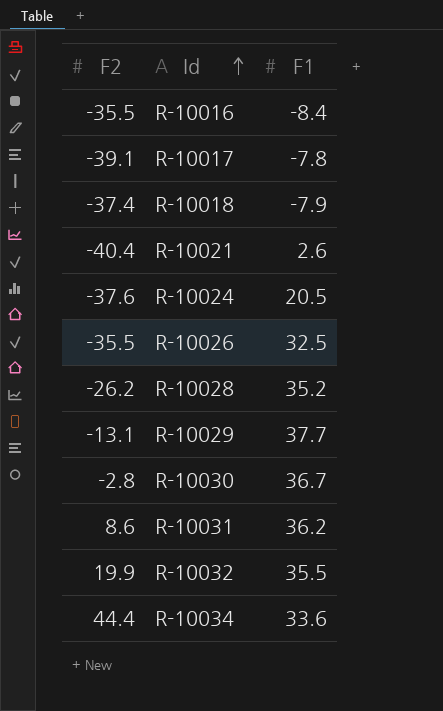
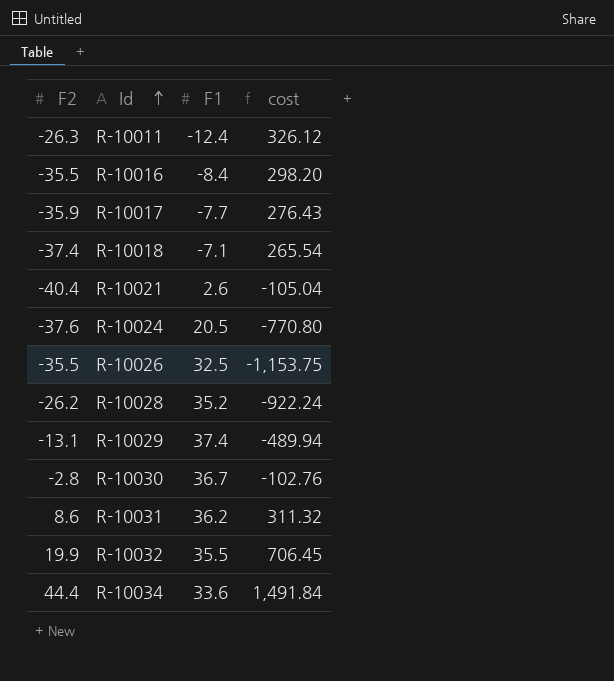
column cost | formula: none -> [F2] * [F1]
row R-10011: none -> -26.3 | -12.4 | 326.12
R-10017 | F2: -39.1 -> -35.9
R-10017 | F1: -7.8 -> -7.7
R-10018 | F1: -7.9 -> -7.1
R-10029 | F1: 37.7 -> 37.4

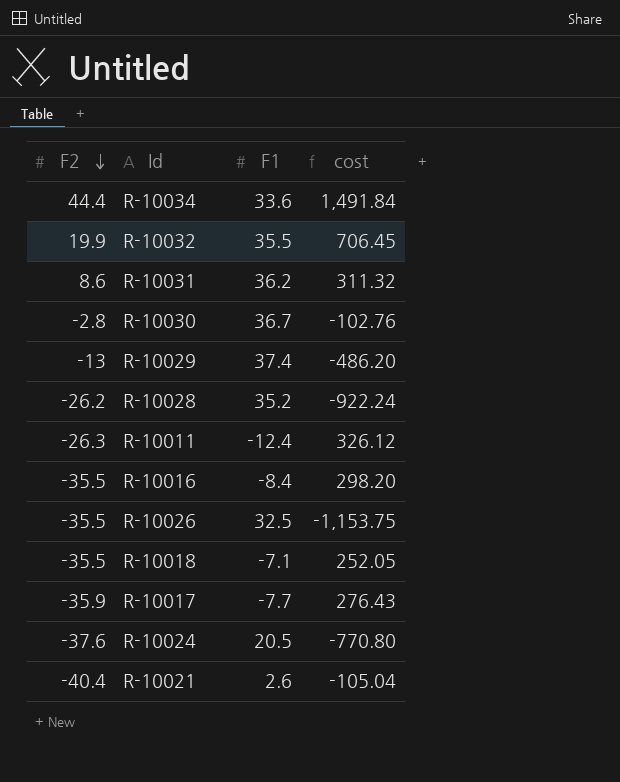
row order: Id ascending -> F2 descending
R-10029 | F2: -13.1 -> -13
R-10029 | cost: -489.94 -> -486.20
R-10018 | F2: -37.4 -> -35.5
R-10018 | cost: 265.54 -> 252.05

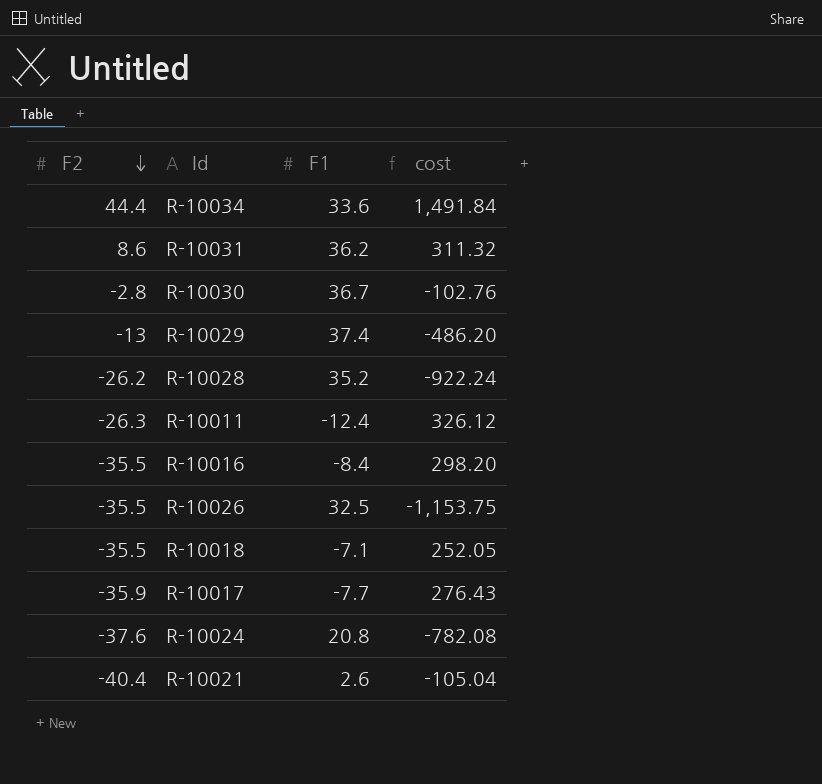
row R-10032: 19.9 | 35.5 | 706.45 -> none
R-10024 | F1: 20.5 -> 20.8
R-10024 | cost: -770.80 -> -782.08

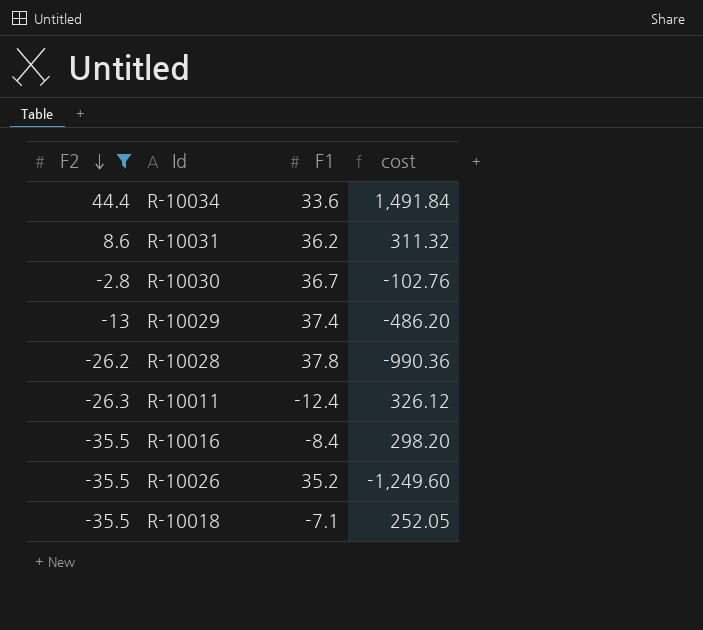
filter: none -> F2 >= -35.5
R-10028 | F1: 35.2 -> 37.8
R-10028 | cost: -922.24 -> -990.36
R-10026 | F1: 32.5 -> 35.2
R-10026 | cost: -1,153.75 -> -1,249.60

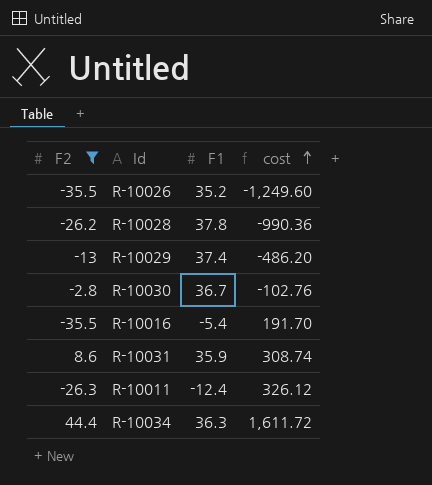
row order: F2 descending -> cost ascending
row R-10018: -35.5 | -7.1 | 252.05 -> none
R-10016 | F1: -8.4 -> -5.4
R-10016 | cost: 298.20 -> 191.70
R-10031 | F1: 36.2 -> 35.9
R-10031 | cost: 311.32 -> 308.74
R-10034 | F1: 33.6 -> 36.3
R-10034 | cost: 1,491.84 -> 1,611.72

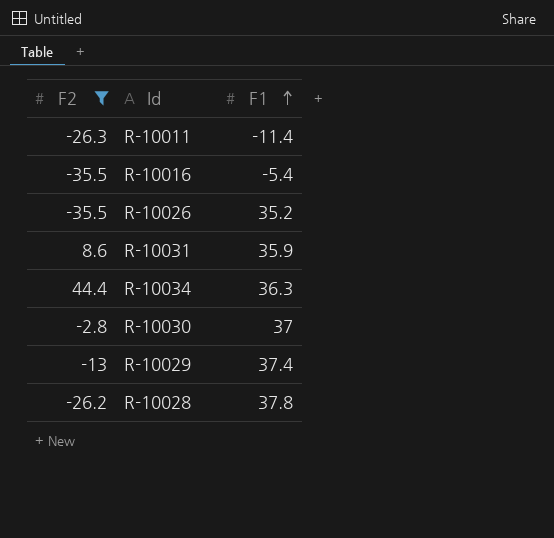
row order: cost ascending -> F1 ascending
column cost | formula: [F2] * [F1] -> none
R-10011 | F1: -12.4 -> -11.4
R-10030 | F1: 36.7 -> 37

